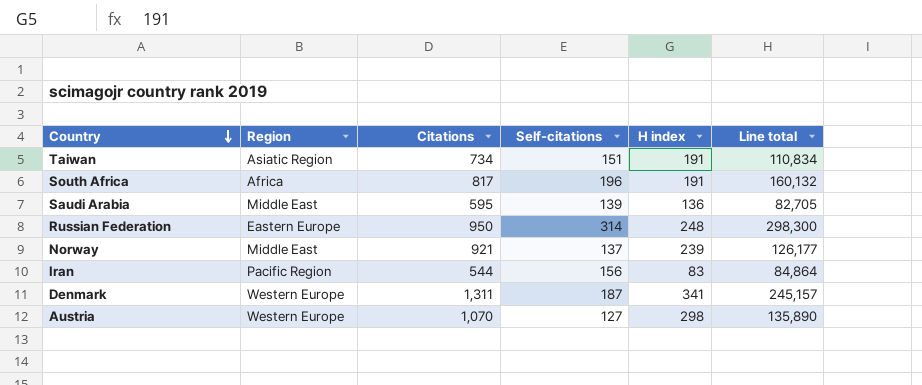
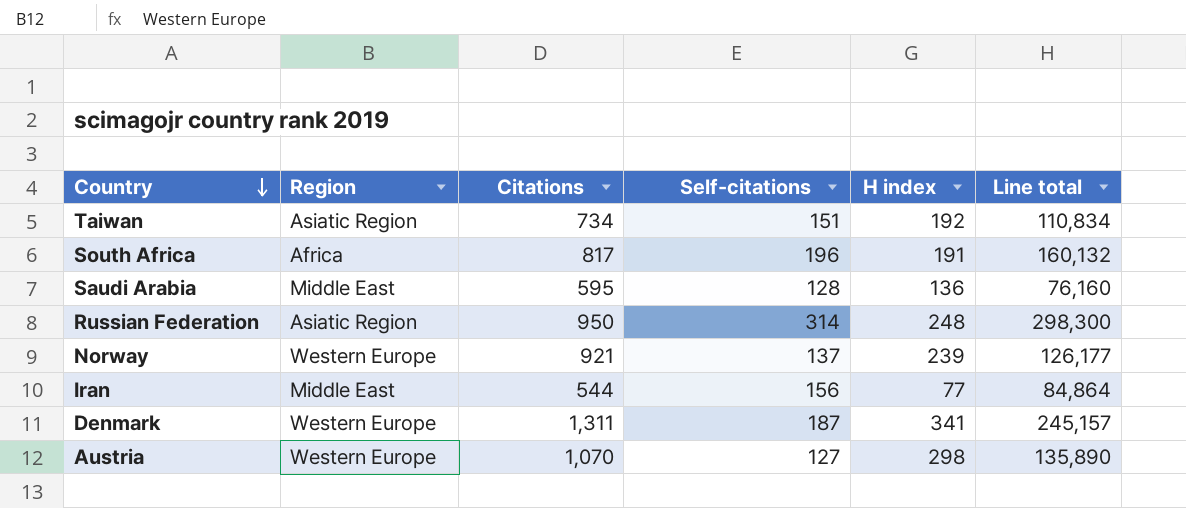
Taiwan | H index: 191 -> 192
Saudi Arabia | Self-citations: 139 -> 128
Saudi Arabia | Line total: 82,705 -> 76,160
Russian Federation | Region: Eastern Europe -> Asiatic Region
Norway | Region: Middle East -> Western Europe
Iran | Region: Pacific Region -> Middle East
Iran | H index: 83 -> 77

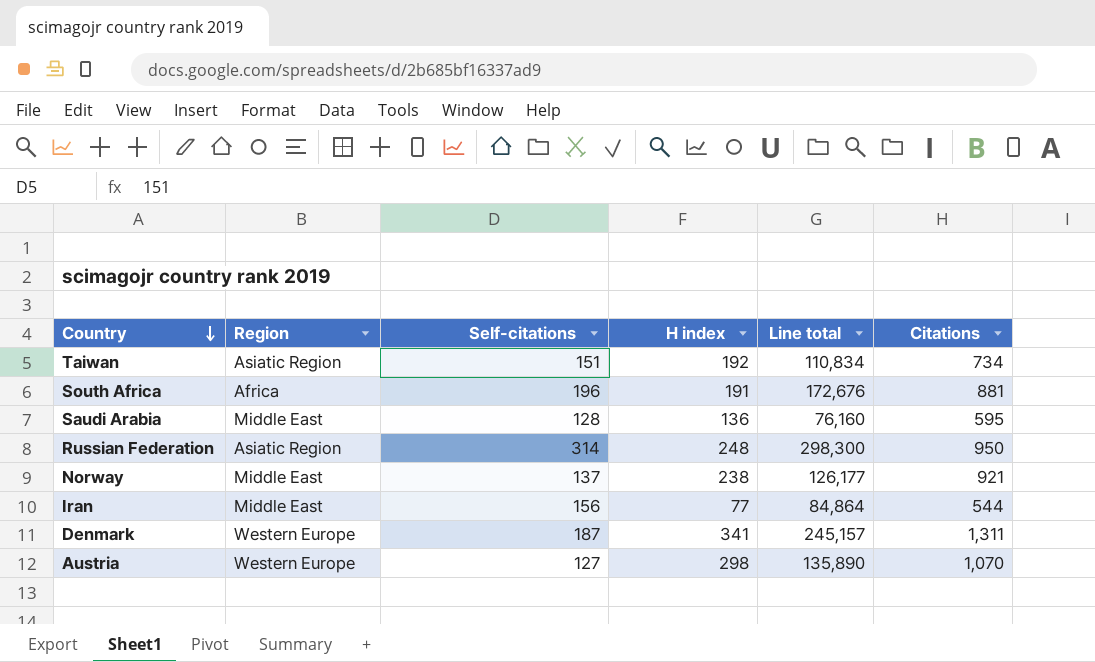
column Citations | position: 3 -> 6
South Africa | Line total: 160,132 -> 172,676
South Africa | Citations: 817 -> 881
Norway | Region: Western Europe -> Middle East
Norway | H index: 239 -> 238

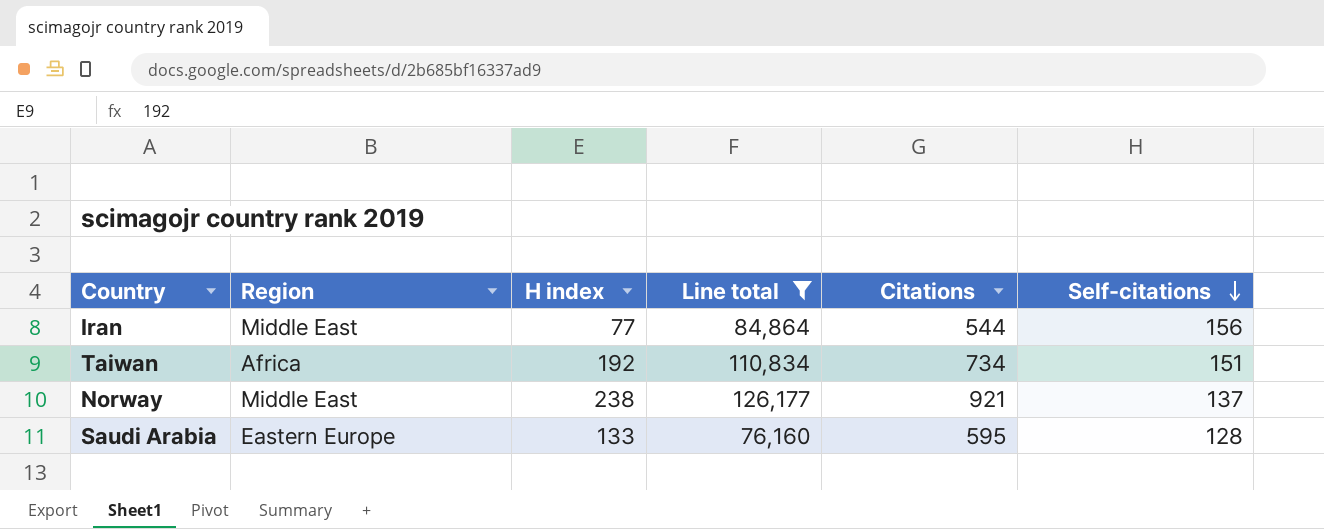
filter: none -> Line total <= 126,177
row order: Country descending -> Self-citations descending
column Self-citations | position: 3 -> 6
Taiwan | Region: Asiatic Region -> Africa
Saudi Arabia | Region: Middle East -> Eastern Europe
Saudi Arabia | H index: 136 -> 133

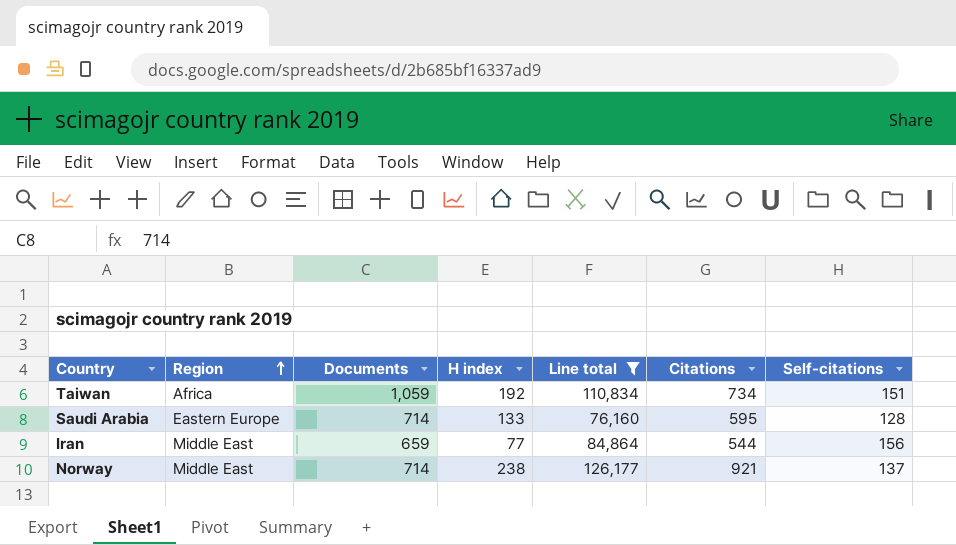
row order: Self-citations descending -> Region ascending
column Documents | position: none -> 3

